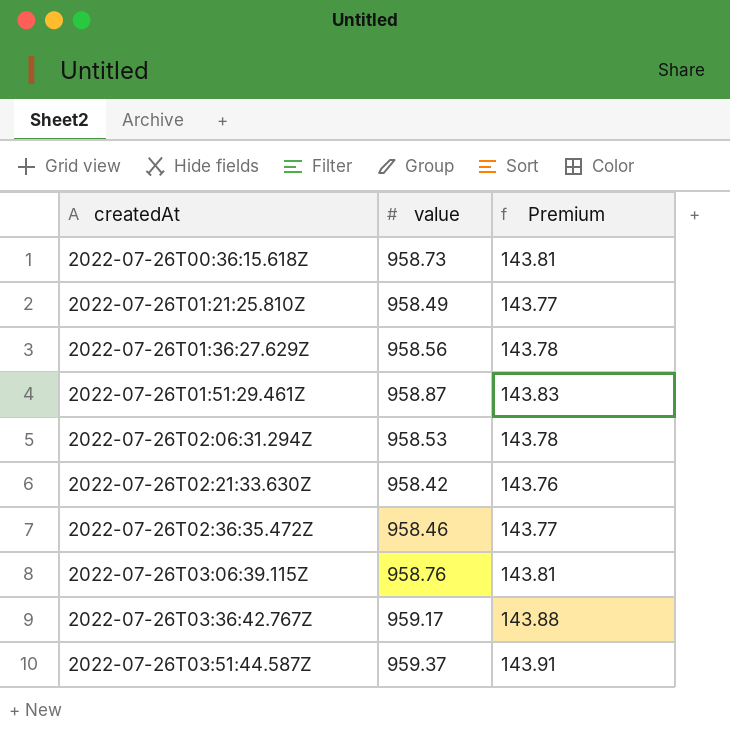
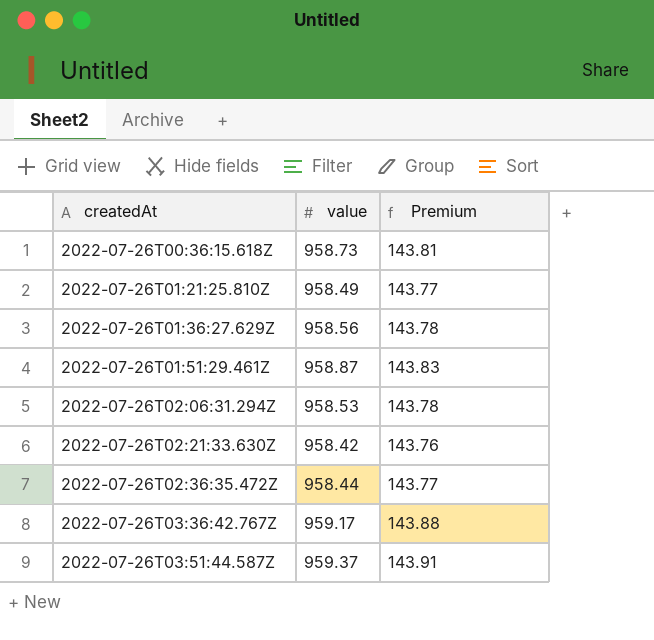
row 2022-07-26T03:06:39.115Z: 958.76 | 143.81 -> none
2022-07-26T02:36:35.472Z | value: 958.46 -> 958.44

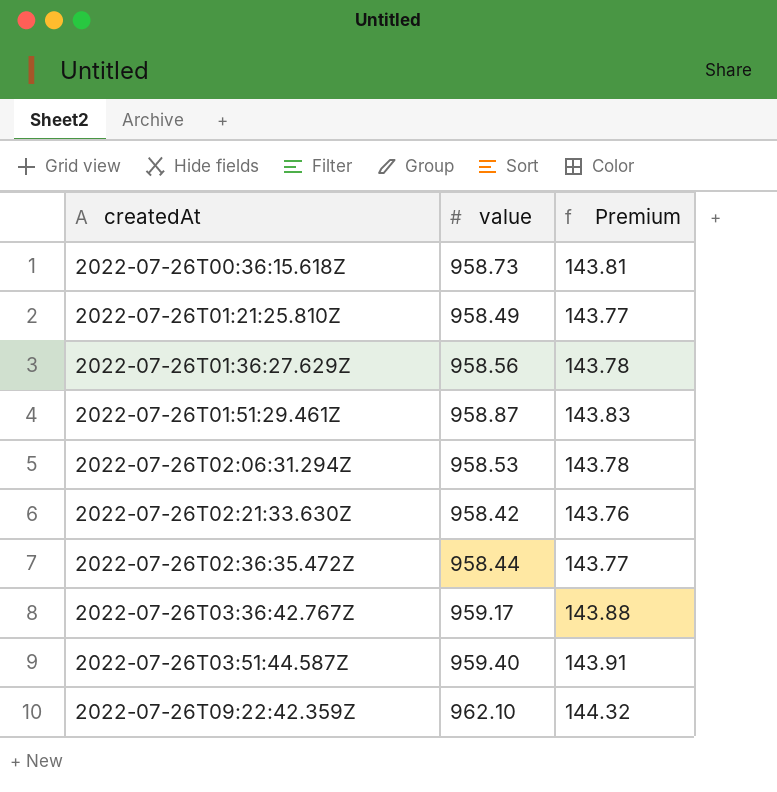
2022-07-26T03:51:44.587Z | value: 959.37 -> 959.40
row 2022-07-26T09:22:42.359Z: none -> 962.10 | 144.32

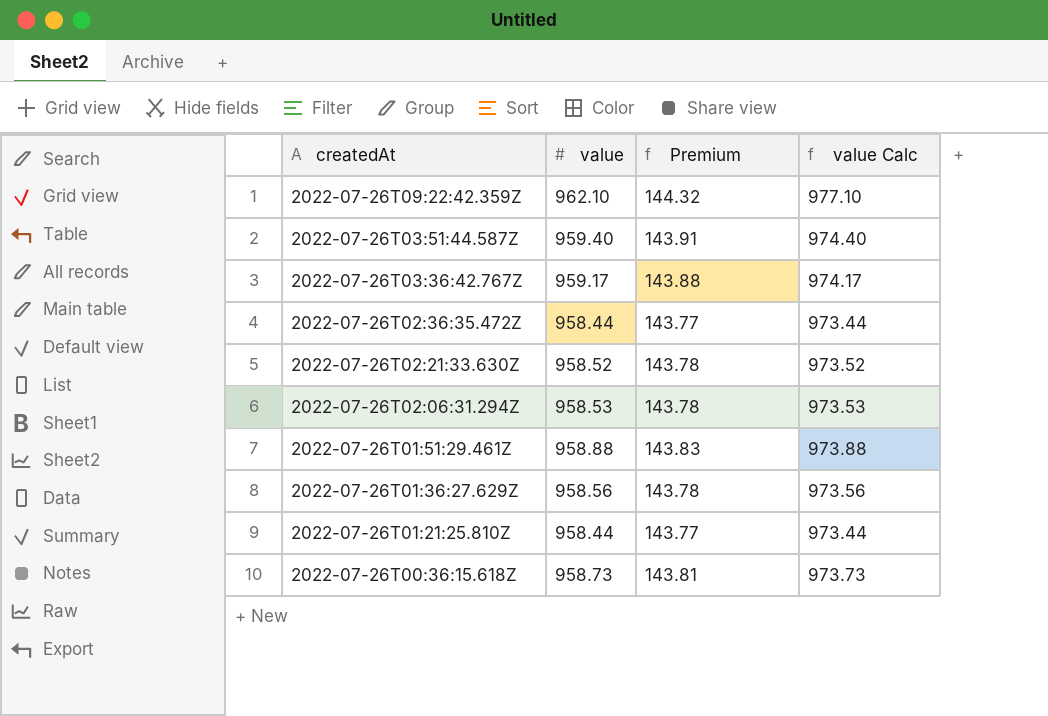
row order: createdAt ascending -> createdAt descending
column value Calc | formula: none -> [value] + 15
2022-07-26T02:21:33.630Z | value: 958.42 -> 958.52
2022-07-26T02:21:33.630Z | Premium: 143.76 -> 143.78
2022-07-26T01:51:29.461Z | value: 958.87 -> 958.88
2022-07-26T01:21:25.810Z | value: 958.49 -> 958.44

